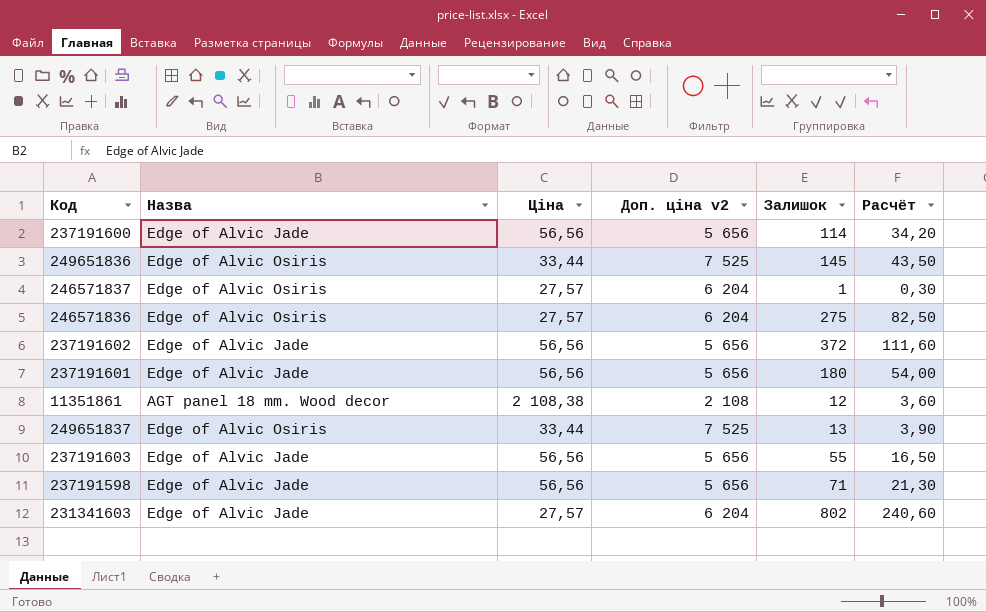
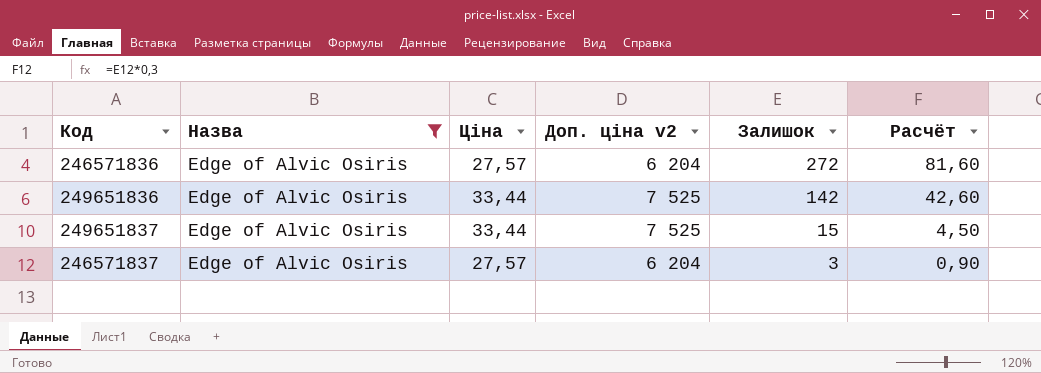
filter: none -> Назва = Edge of Alvic Osiris
row order: none -> Залишок descending
246571836 | Залишок: 275 -> 272
246571836 | Расчёт: 82,50 -> 81,60
249651836 | Залишок: 145 -> 142
249651836 | Расчёт: 43,50 -> 42,60
249651837 | Залишок: 13 -> 15
249651837 | Расчёт: 3,90 -> 4,50
246571837 | Залишок: 1 -> 3
246571837 | Расчёт: 0,30 -> 0,90

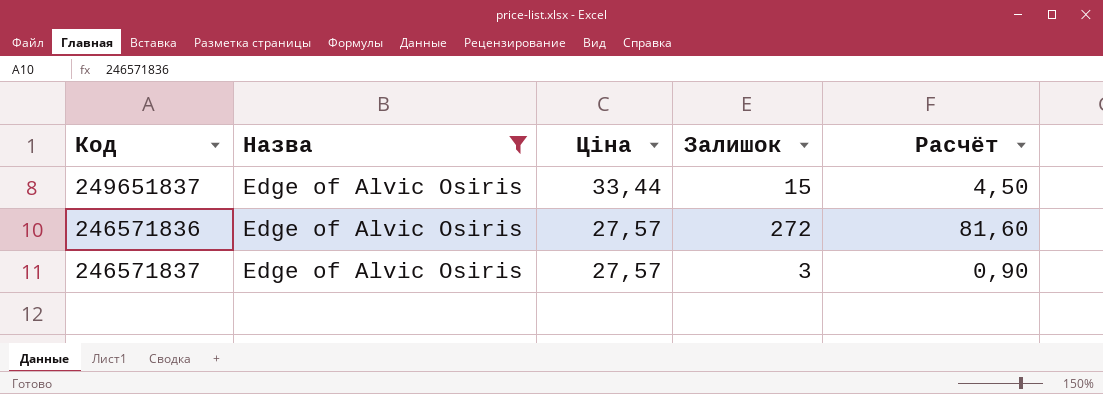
row order: Залишок descending -> Ціна descending
column Доп. ціна v2 | position: 4 -> none
row 249651836: Edge of Alvic Osiris | 33,44 | 7 525 | 142 | 42,60 -> none

